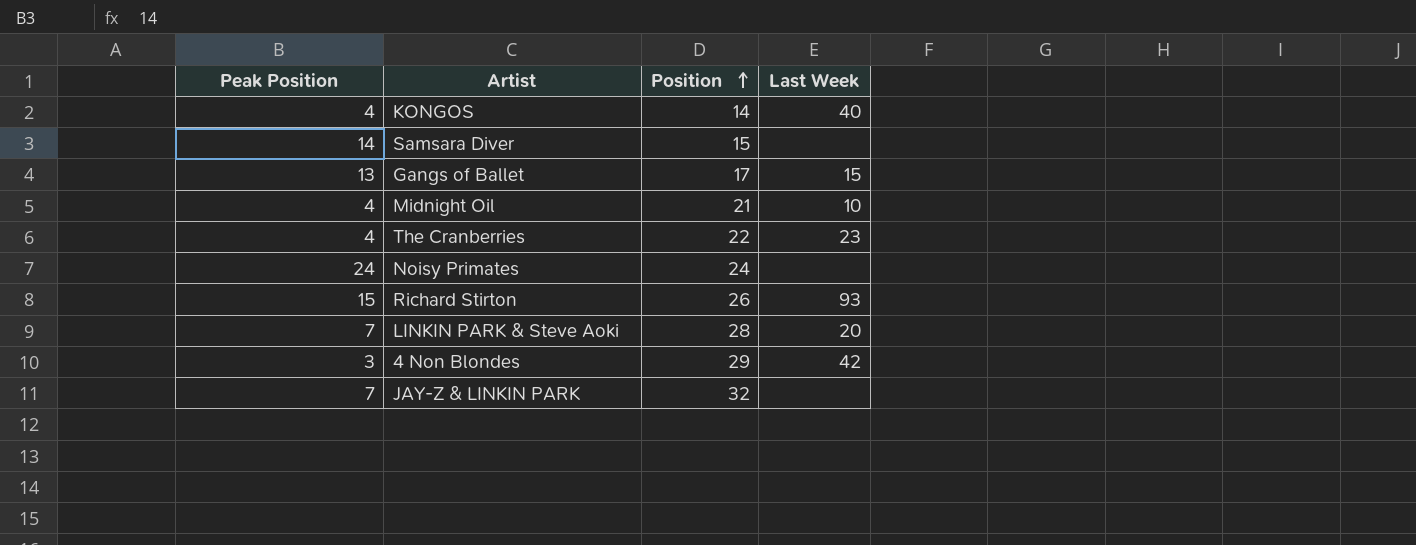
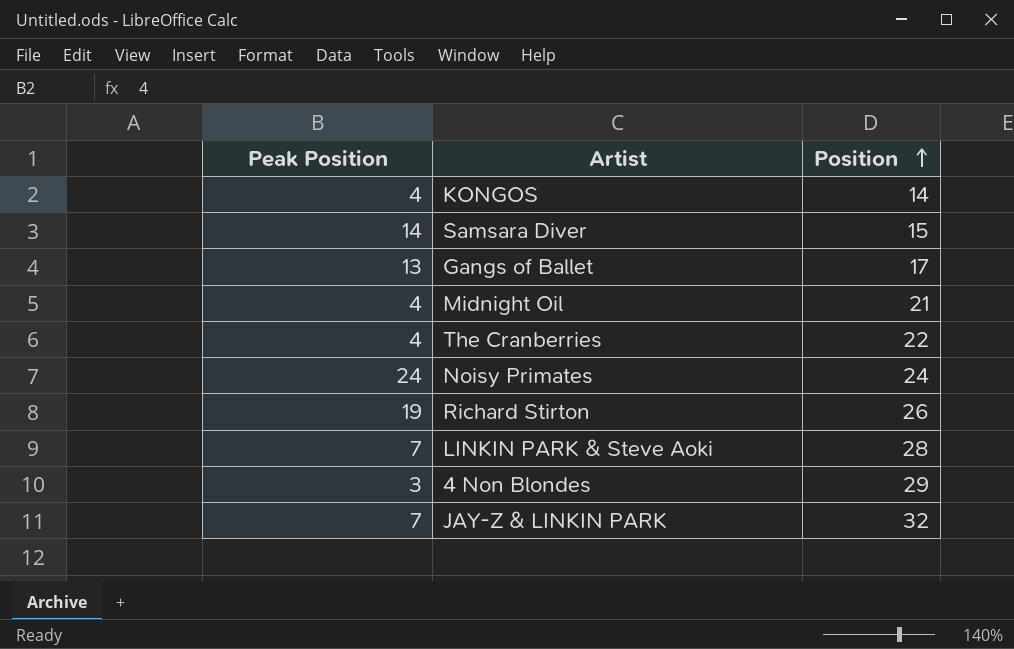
column Last Week | position: 4 -> none
Richard Stirton | Peak Position: 15 -> 19

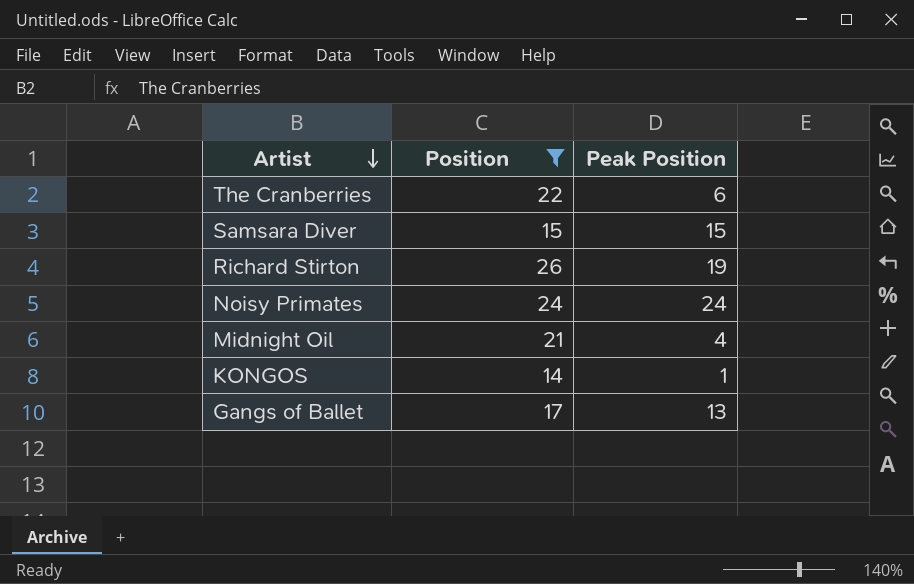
filter: none -> Position <= 26
row order: Position ascending -> Artist descending
column Peak Position | position: 1 -> 3
The Cranberries | Peak Position: 4 -> 6
Samsara Diver | Peak Position: 14 -> 15
KONGOS | Peak Position: 4 -> 1

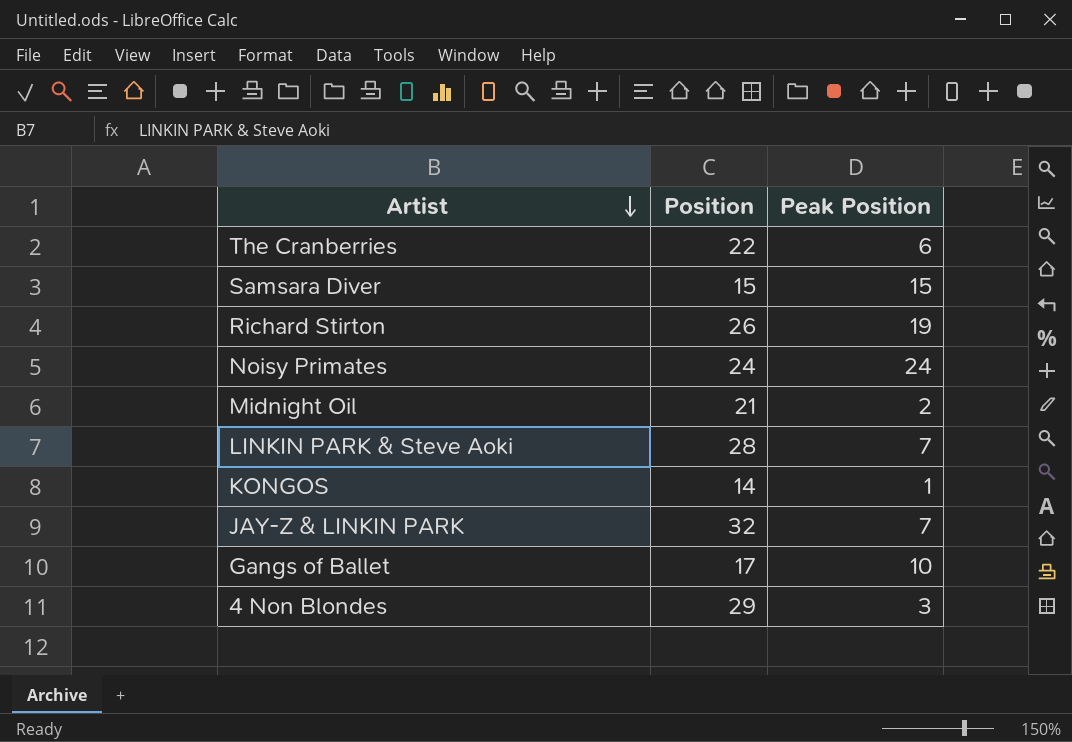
filter: Position <= 26 -> none
Midnight Oil | Peak Position: 4 -> 2
Gangs of Ballet | Peak Position: 13 -> 10

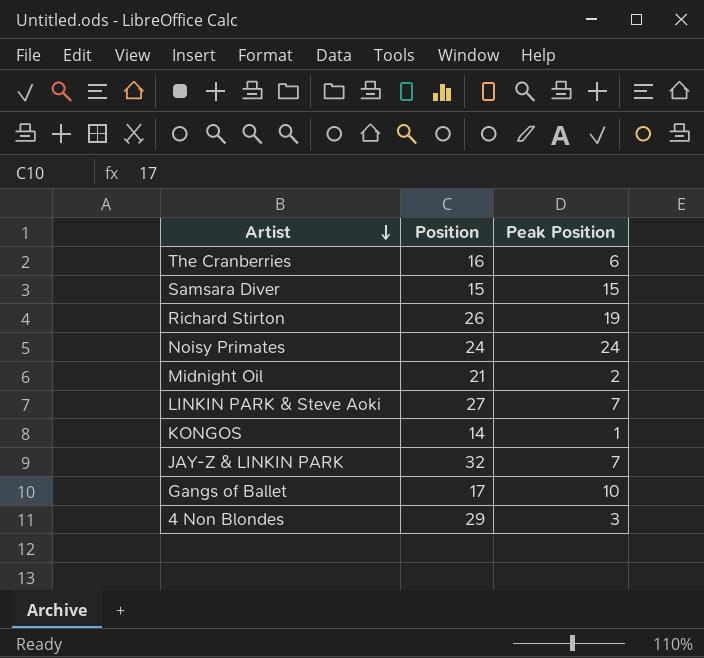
The Cranberries | Position: 22 -> 16
LINKIN PARK & Steve Aoki | Position: 28 -> 27

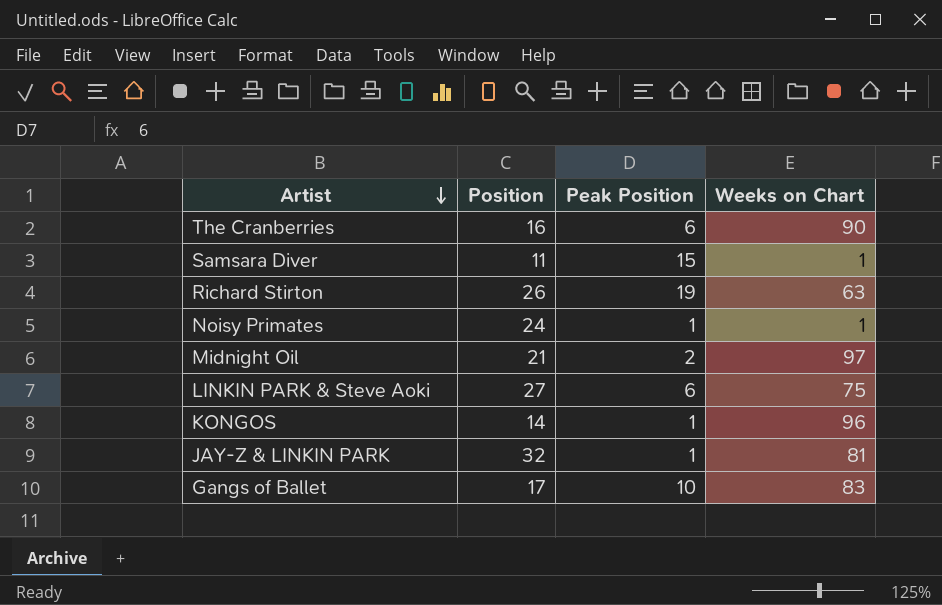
column Weeks on Chart | position: none -> 4
row 4 Non Blondes: 29 | 3 -> none
Samsara Diver | Position: 15 -> 11
Noisy Primates | Peak Position: 24 -> 1
LINKIN PARK & Steve Aoki | Peak Position: 7 -> 6
JAY-Z & LINKIN PARK | Peak Position: 7 -> 1

